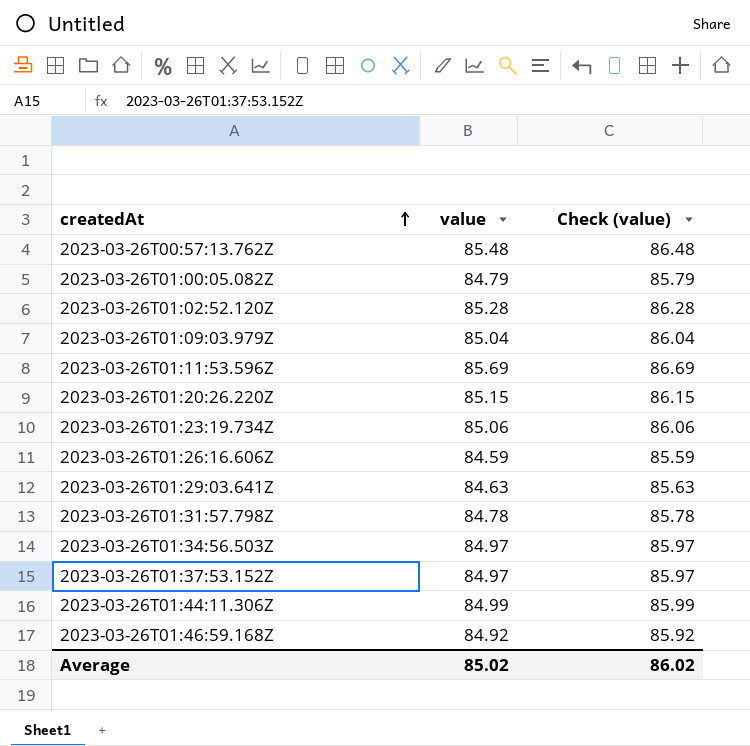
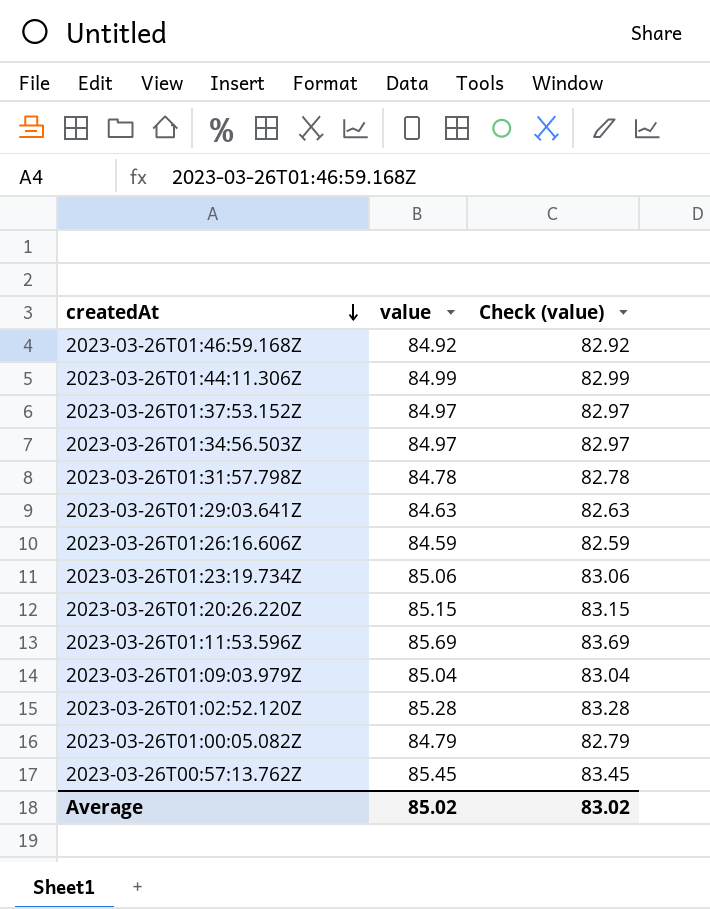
row order: createdAt ascending -> createdAt descending
column Check (value) | formula: [value] + 1 -> [value] - 2
2023-03-26T00:57:13.762Z | value: 85.48 -> 85.45
Average | Check (value): 86.02 -> 83.02

